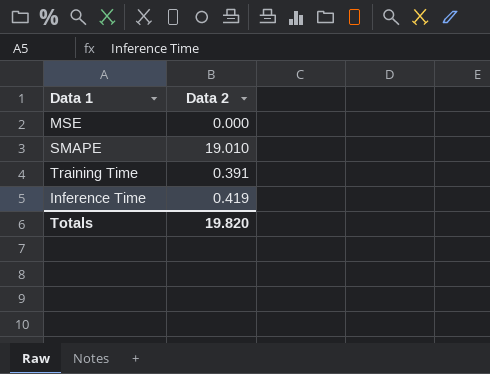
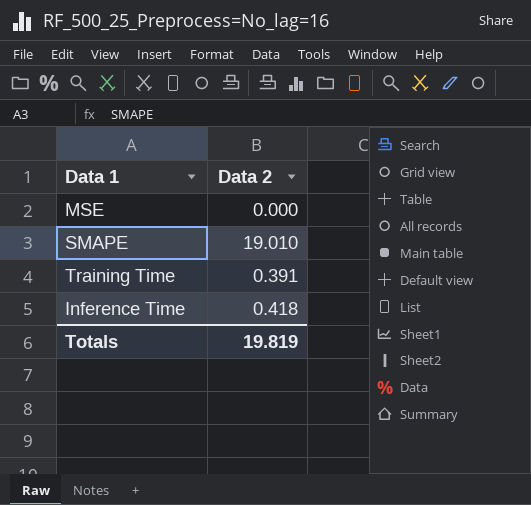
Inference Time | Data 2: 0.419 -> 0.418
Totals | Data 2: 19.820 -> 19.819

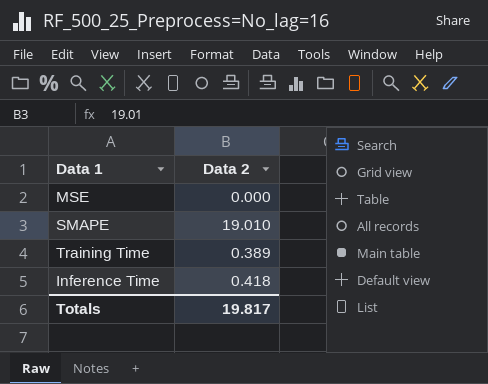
Training Time | Data 2: 0.391 -> 0.389
Totals | Data 2: 19.819 -> 19.817

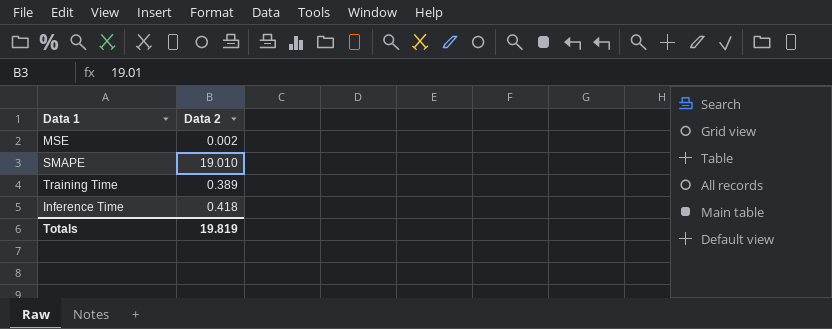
MSE | Data 2: 0.000 -> 0.002
Totals | Data 2: 19.817 -> 19.819

